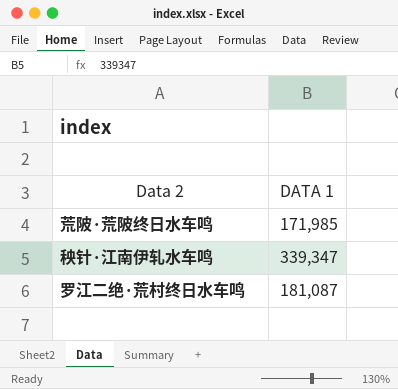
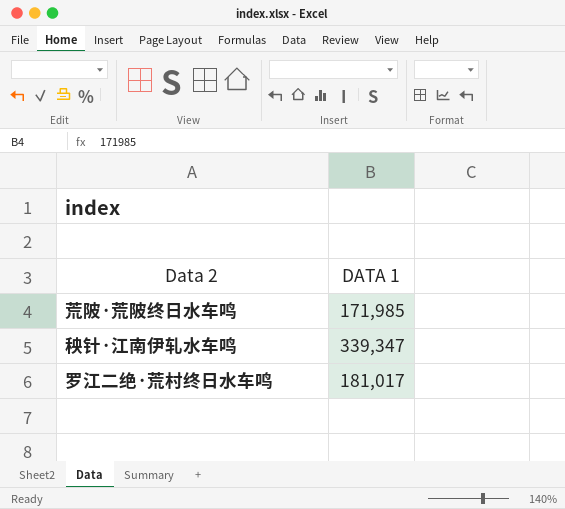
罗江二绝·荒村终日水车鸣 | DATA 1: 181,087 -> 181,017

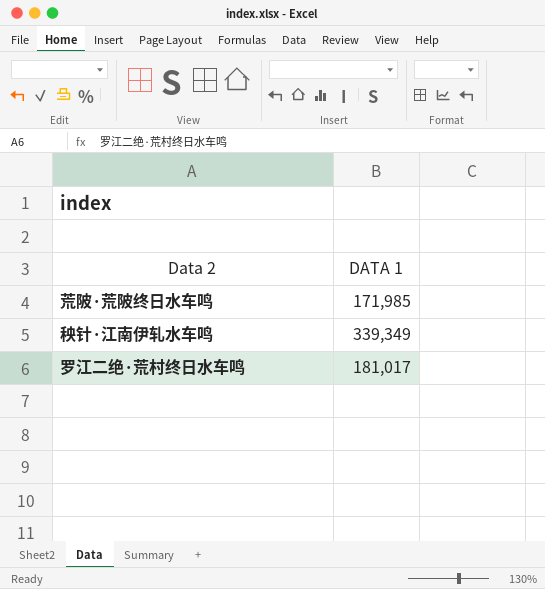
秧针·江南伊轧水车鸣 | DATA 1: 339,347 -> 339,349

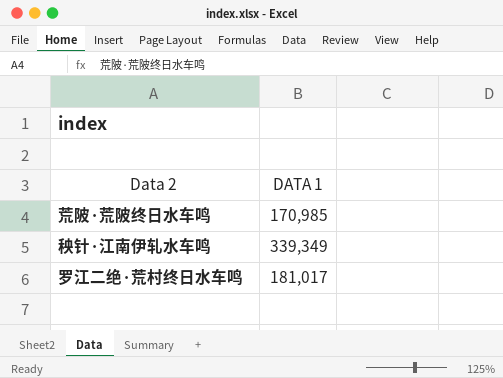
荒陂·荒陂终日水车鸣 | DATA 1: 171,985 -> 170,985

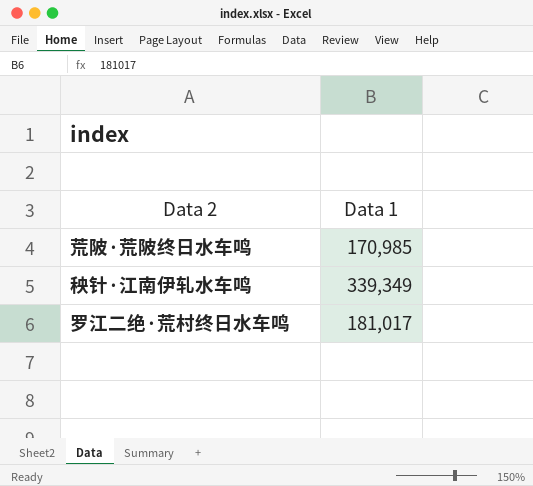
column name: DATA 1 -> Data 1

